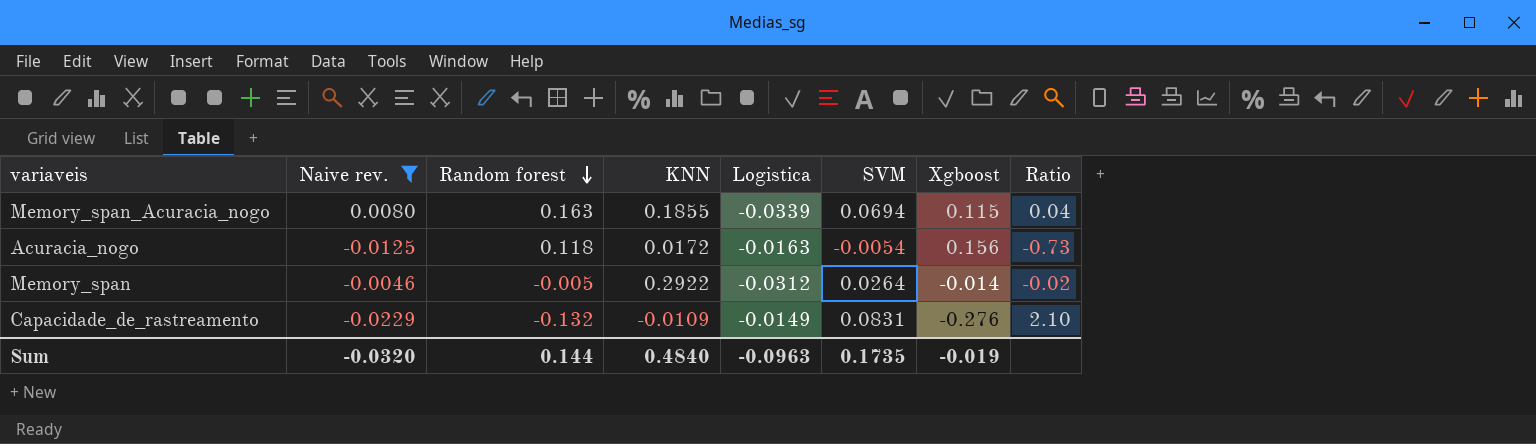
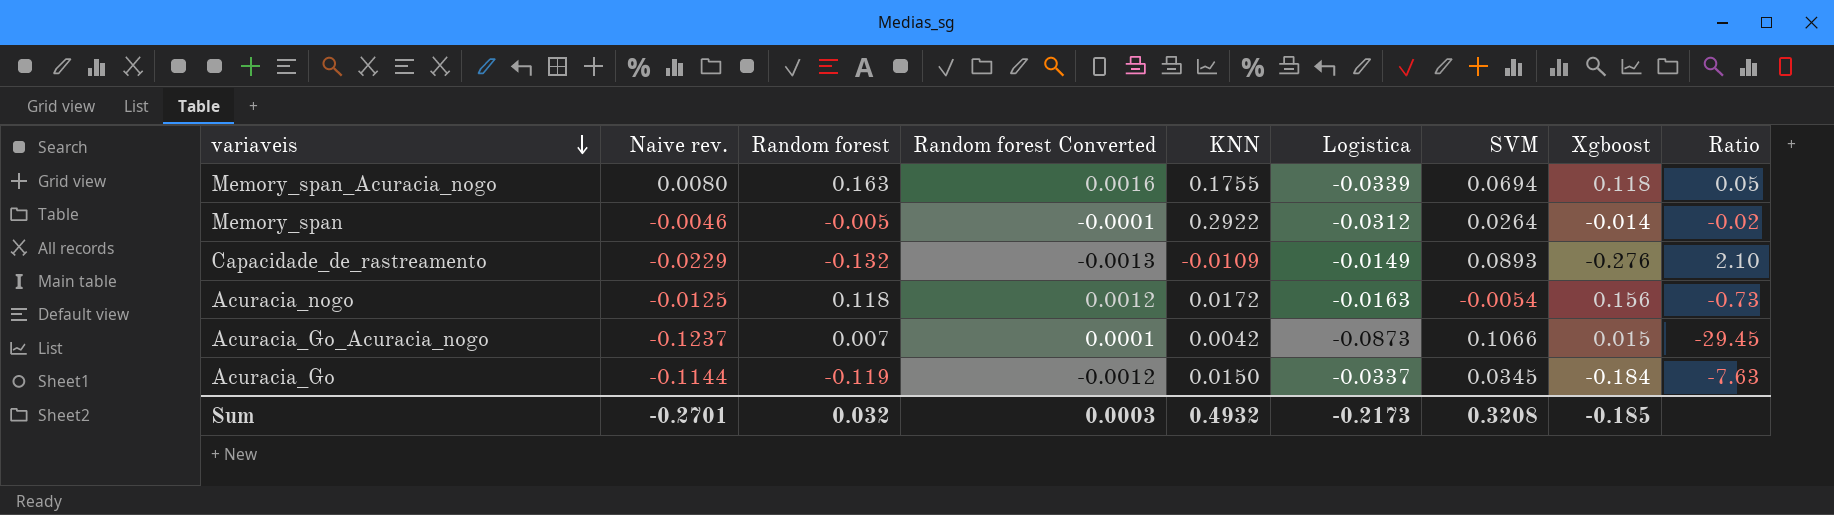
filter: Naive rev. >= -0.0229 -> none
row order: Random forest descending -> variaveis descending
column Random forest Converted | formula: none -> [Random forest] * 0.01
Memory_span_Acuracia_nogo | KNN: 0.1855 -> 0.1755
Memory_span_Acuracia_nogo | Xgboost: 0.115 -> 0.118
Memory_span_Acuracia_nogo | Ratio: 0.04 -> 0.05
Capacidade_de_rastreamento | SVM: 0.0831 -> 0.0893
Sum | Naive rev.: -0.0320 -> -0.2701
Sum | Random forest: 0.144 -> 0.032
Sum | KNN: 0.4840 -> 0.4932
Sum | Logistica: -0.0963 -> -0.2173
Sum | SVM: 0.1735 -> 0.3208
Sum | Xgboost: -0.019 -> -0.185

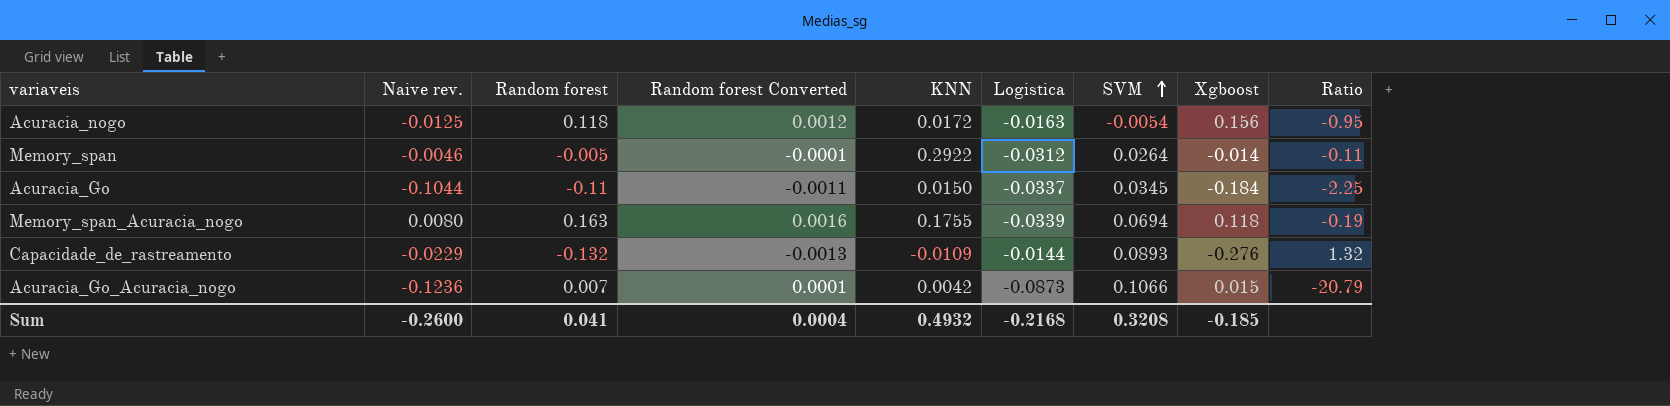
row order: variaveis descending -> SVM ascending
column Ratio | formula: [Naive rev.] / [KNN] -> [Logistica] / [KNN]
Acuracia_Go | Naive rev.: -0.1144 -> -0.1044
Acuracia_Go | Random forest: -0.119 -> -0.11
Acuracia_Go | Random forest Converted: -0.0012 -> -0.0011
Capacidade_de_rastreamento | Logistica: -0.0149 -> -0.0144
Acuracia_Go_Acuracia_nogo | Naive rev.: -0.1237 -> -0.1236
Sum | Naive rev.: -0.2701 -> -0.2600
Sum | Random forest: 0.032 -> 0.041
Sum | Random forest Converted: 0.0003 -> 0.0004
Sum | Logistica: -0.2173 -> -0.2168

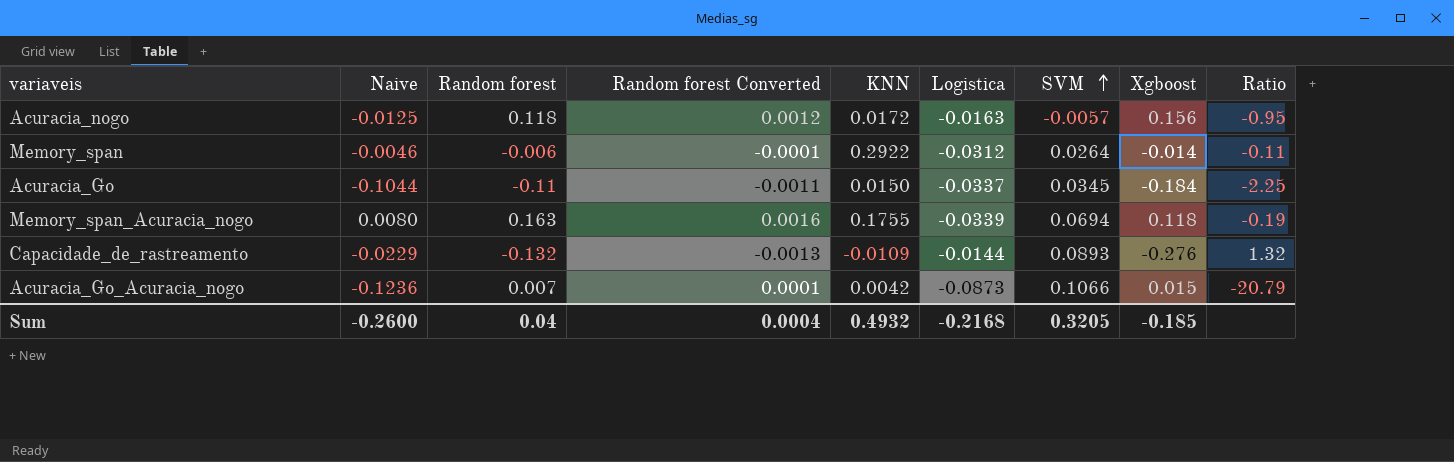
column name: Naive rev. -> Naive
Acuracia_nogo | SVM: -0.0054 -> -0.0057
Memory_span | Random forest: -0.005 -> -0.006
Sum | Random forest: 0.041 -> 0.04
Sum | SVM: 0.3208 -> 0.3205

